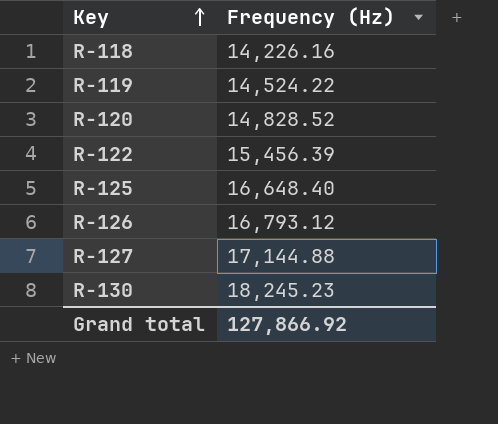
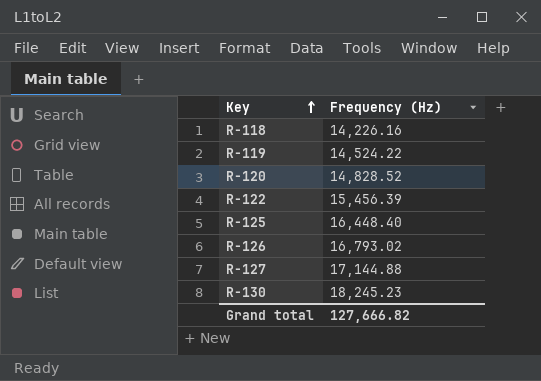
R-125 | Frequency (Hz): 16,648.40 -> 16,448.40
R-126 | Frequency (Hz): 16,793.12 -> 16,793.02
Grand total | Frequency (Hz): 127,866.92 -> 127,666.82

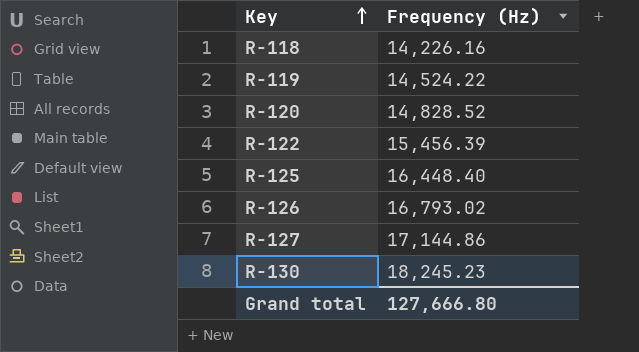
R-127 | Frequency (Hz): 17,144.88 -> 17,144.86
Grand total | Frequency (Hz): 127,666.82 -> 127,666.80

